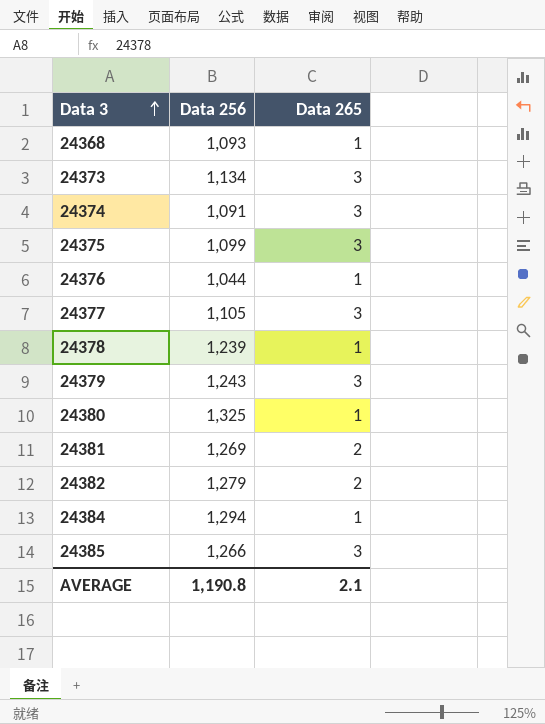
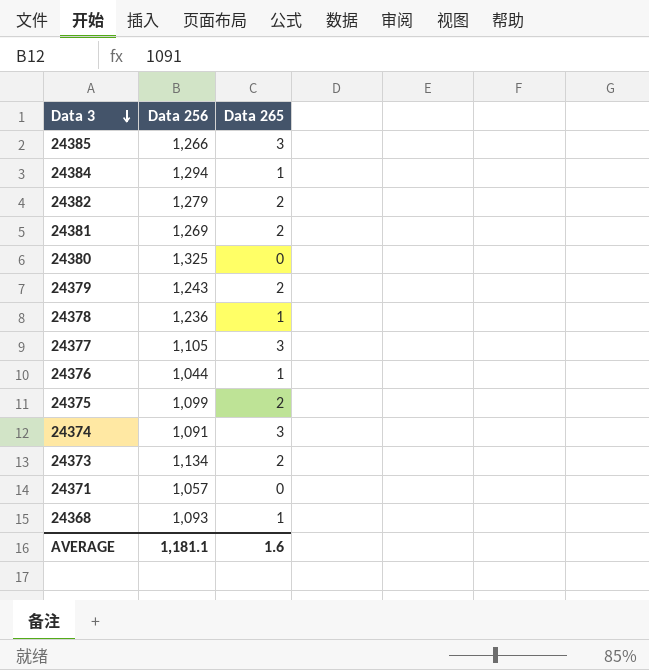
row order: Data 3 ascending -> Data 3 descending
24380 | Data 265: 1 -> 0
24379 | Data 265: 3 -> 2
24378 | Data 256: 1,239 -> 1,236
24375 | Data 265: 3 -> 2
24373 | Data 265: 3 -> 2
row 24371: none -> 1,057 | 0
AVERAGE | Data 256: 1,190.8 -> 1,181.1
AVERAGE | Data 265: 2.1 -> 1.6

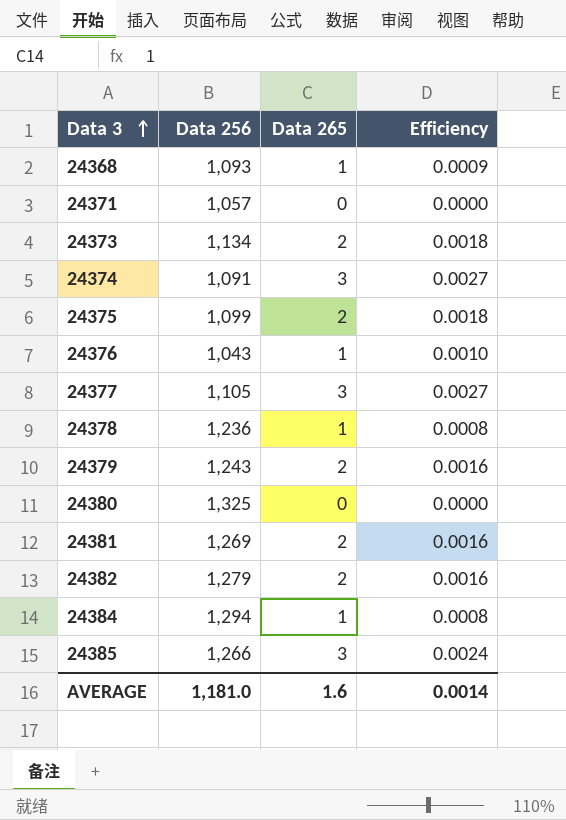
row order: Data 3 descending -> Data 3 ascending
column Efficiency | formula: none -> [Data 265] / [Data 256]
24376 | Data 256: 1,044 -> 1,043
AVERAGE | Data 256: 1,181.1 -> 1,181.0

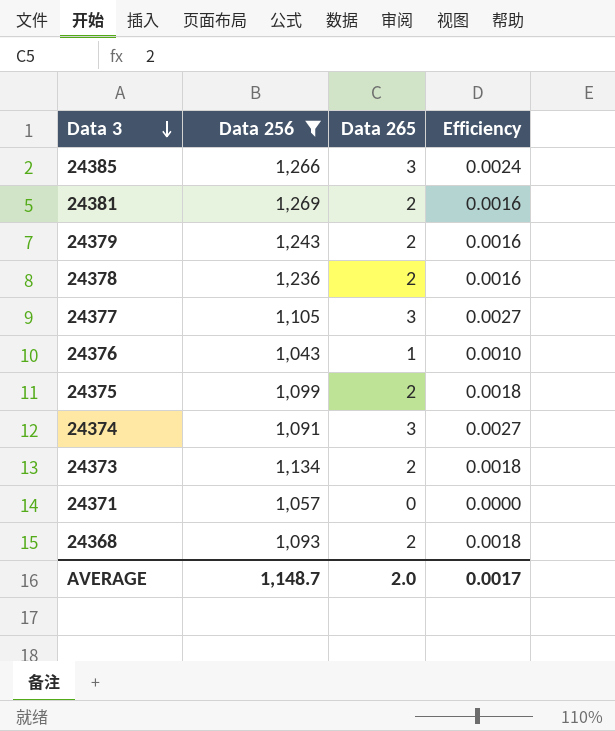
filter: none -> Data 256 <= 1,269
row order: Data 3 ascending -> Data 3 descending
24378 | Data 265: 1 -> 2
24378 | Efficiency: 0.0008 -> 0.0016
24368 | Data 265: 1 -> 2
24368 | Efficiency: 0.0009 -> 0.0018
AVERAGE | Data 256: 1,181.0 -> 1,148.7
AVERAGE | Data 265: 1.6 -> 2.0
AVERAGE | Efficiency: 0.0014 -> 0.0017

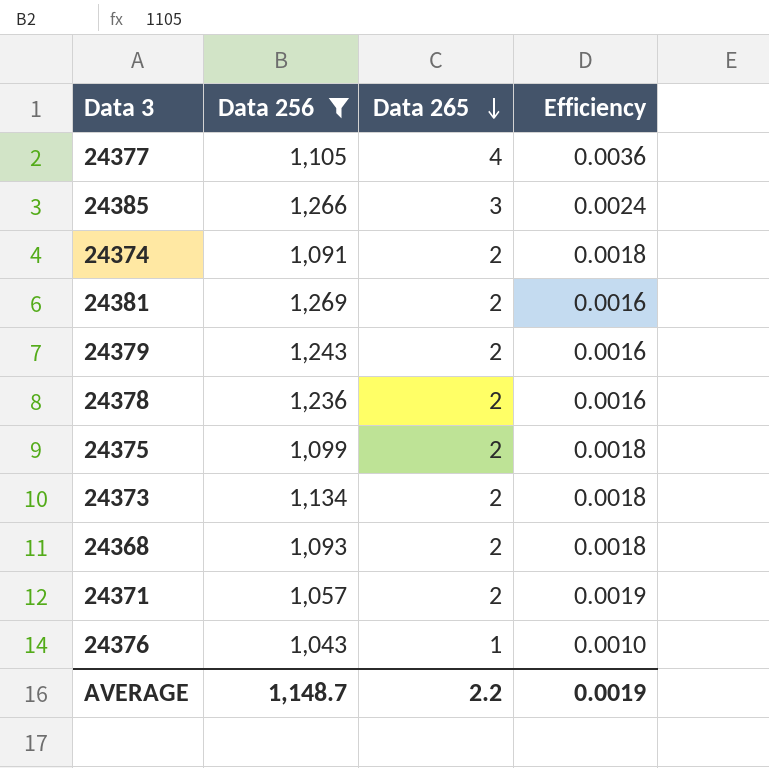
row order: Data 3 descending -> Data 265 descending
24377 | Data 265: 3 -> 4
24377 | Efficiency: 0.0027 -> 0.0036
24374 | Data 265: 3 -> 2
24374 | Efficiency: 0.0027 -> 0.0018
24371 | Data 265: 0 -> 2
24371 | Efficiency: 0.0000 -> 0.0019
AVERAGE | Data 265: 2.0 -> 2.2
AVERAGE | Efficiency: 0.0017 -> 0.0019

